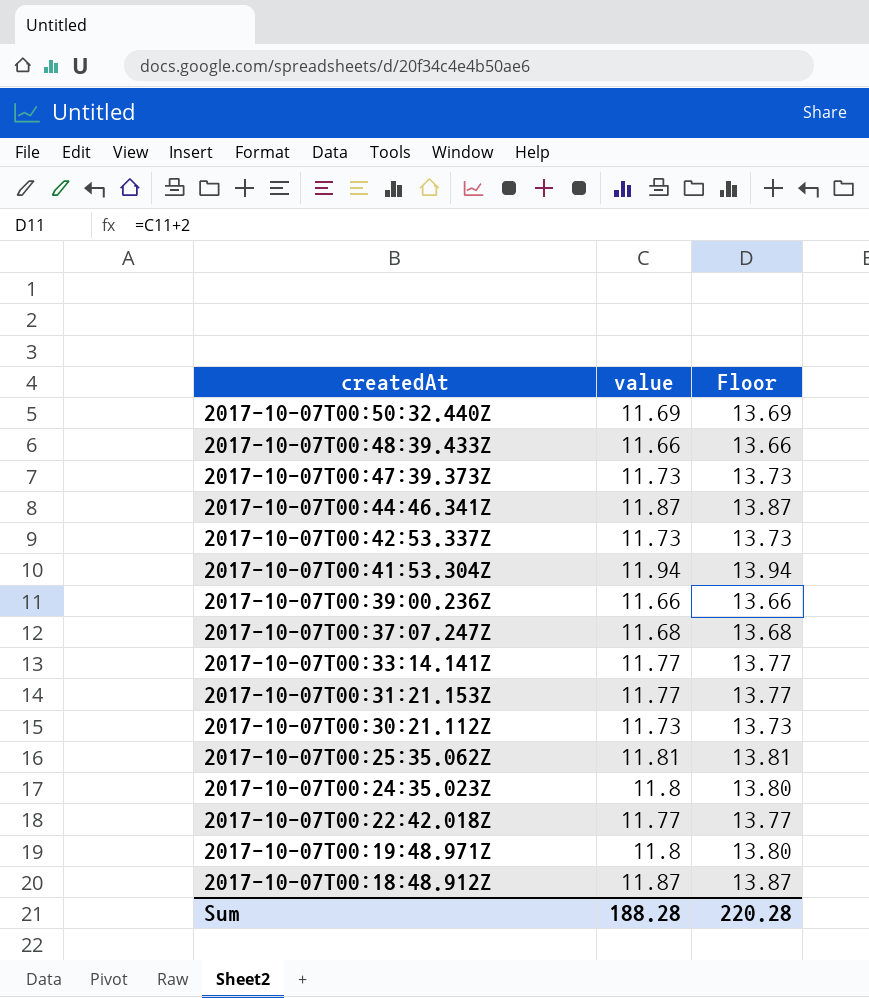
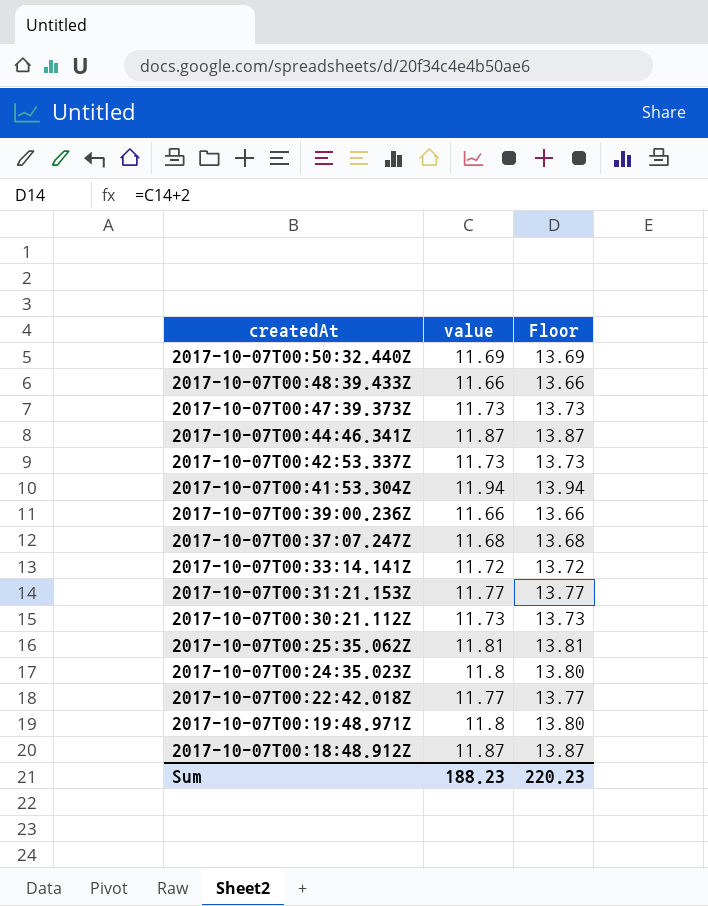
2017-10-07T00:33:14.141Z | value: 11.77 -> 11.72
2017-10-07T00:33:14.141Z | Floor: 13.77 -> 13.72
Sum | value: 188.28 -> 188.23
Sum | Floor: 220.28 -> 220.23

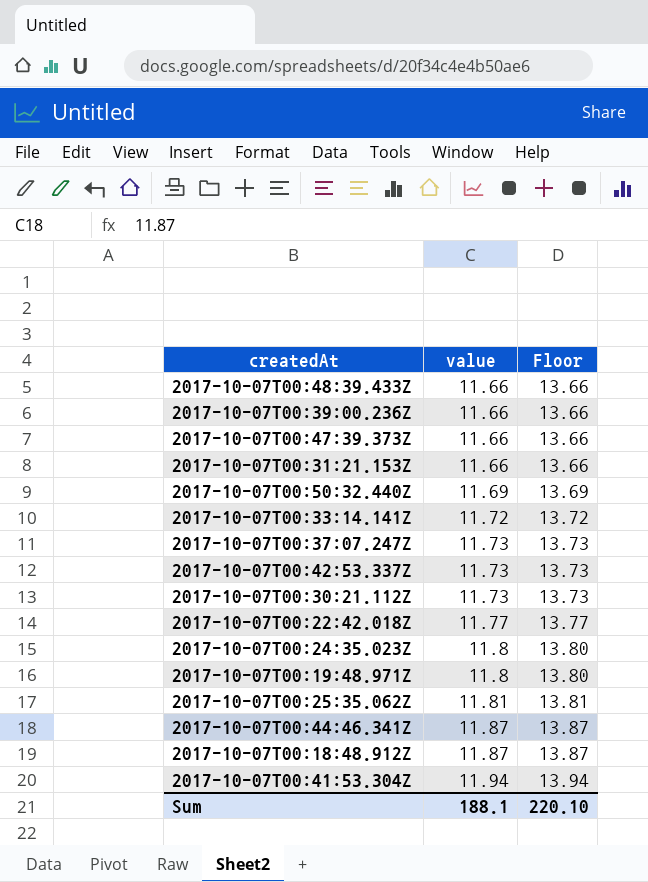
row order: createdAt descending -> value ascending
2017-10-07T00:47:39.373Z | value: 11.73 -> 11.66
2017-10-07T00:47:39.373Z | Floor: 13.73 -> 13.66
2017-10-07T00:31:21.153Z | value: 11.77 -> 11.66
2017-10-07T00:31:21.153Z | Floor: 13.77 -> 13.66
2017-10-07T00:37:07.247Z | value: 11.68 -> 11.73
2017-10-07T00:37:07.247Z | Floor: 13.68 -> 13.73
Sum | value: 188.23 -> 188.1
Sum | Floor: 220.23 -> 220.10

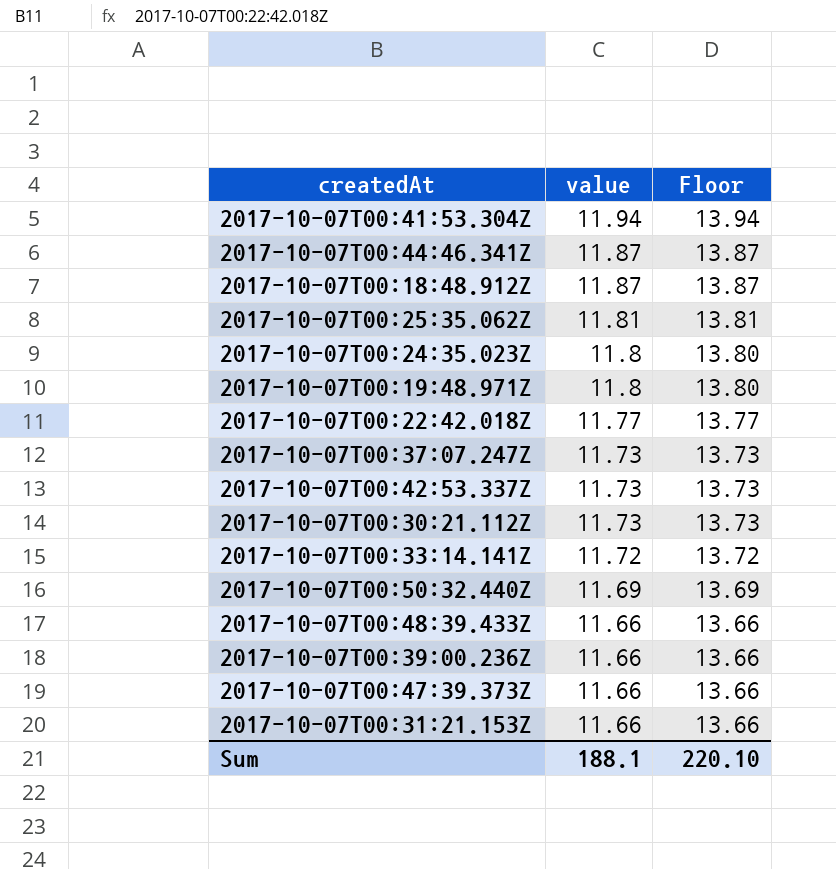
row order: value ascending -> value descending

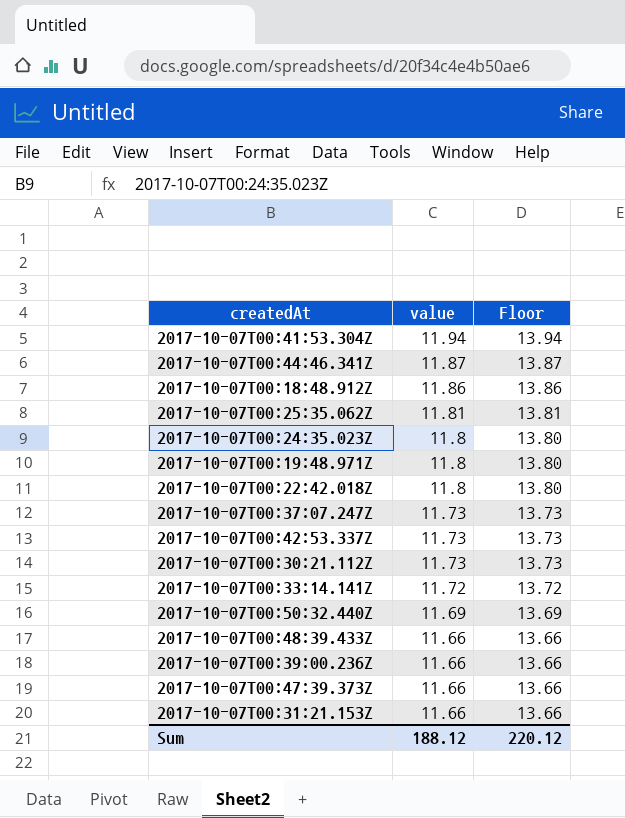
2017-10-07T00:18:48.912Z | value: 11.87 -> 11.86
2017-10-07T00:18:48.912Z | Floor: 13.87 -> 13.86
2017-10-07T00:22:42.018Z | value: 11.77 -> 11.8
2017-10-07T00:22:42.018Z | Floor: 13.77 -> 13.80
Sum | value: 188.1 -> 188.12
Sum | Floor: 220.10 -> 220.12

